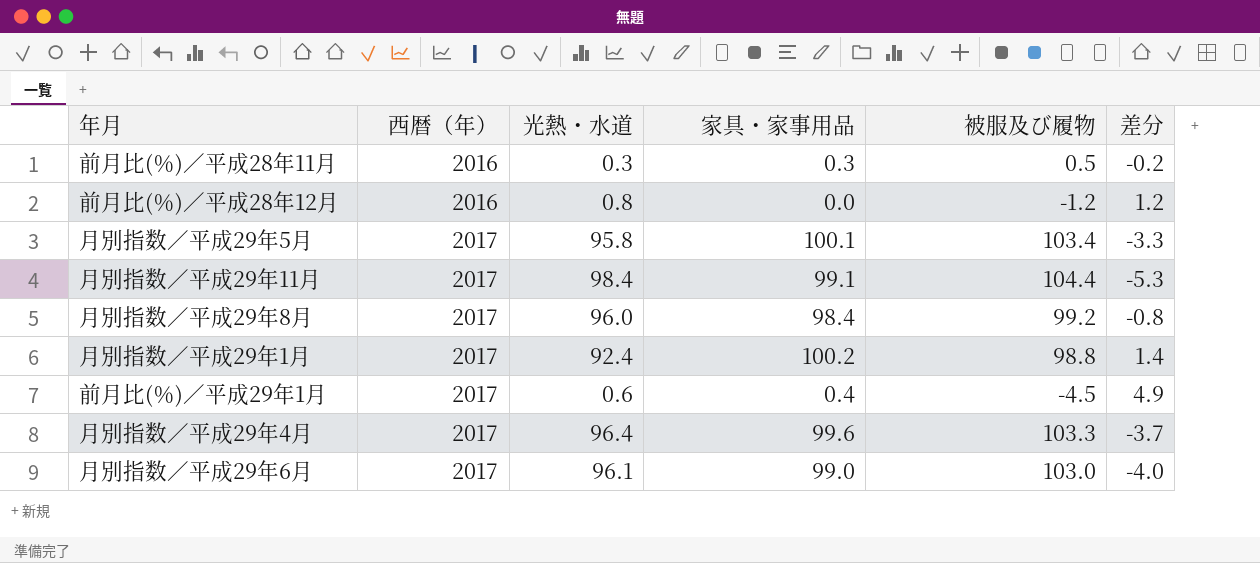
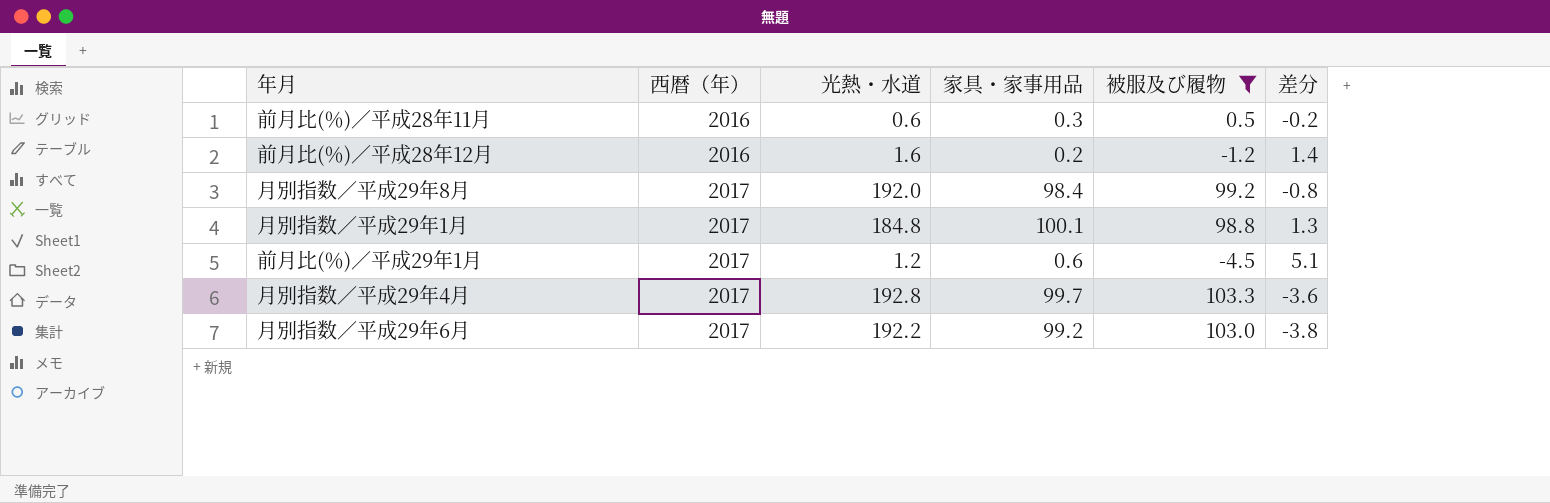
filter: none -> 被服及び履物 <= 103.3
前月比(％)／平成28年11月 | 光熱・水道: 0.3 -> 0.6
前月比(％)／平成28年12月 | 光熱・水道: 0.8 -> 1.6
前月比(％)／平成28年12月 | 家具・家事用品: 0.0 -> 0.2
前月比(％)／平成28年12月 | 差分: 1.2 -> 1.4
月別指数／平成29年8月 | 光熱・水道: 96.0 -> 192.0
月別指数／平成29年1月 | 光熱・水道: 92.4 -> 184.8
月別指数／平成29年1月 | 家具・家事用品: 100.2 -> 100.1
月別指数／平成29年1月 | 差分: 1.4 -> 1.3
前月比(％)／平成29年1月 | 光熱・水道: 0.6 -> 1.2
前月比(％)／平成29年1月 | 家具・家事用品: 0.4 -> 0.6
前月比(％)／平成29年1月 | 差分: 4.9 -> 5.1
月別指数／平成29年4月 | 光熱・水道: 96.4 -> 192.8
月別指数／平成29年4月 | 家具・家事用品: 99.6 -> 99.7
月別指数／平成29年4月 | 差分: -3.7 -> -3.6
月別指数／平成29年6月 | 光熱・水道: 96.1 -> 192.2
月別指数／平成29年6月 | 家具・家事用品: 99.0 -> 99.2
月別指数／平成29年6月 | 差分: -4.0 -> -3.8

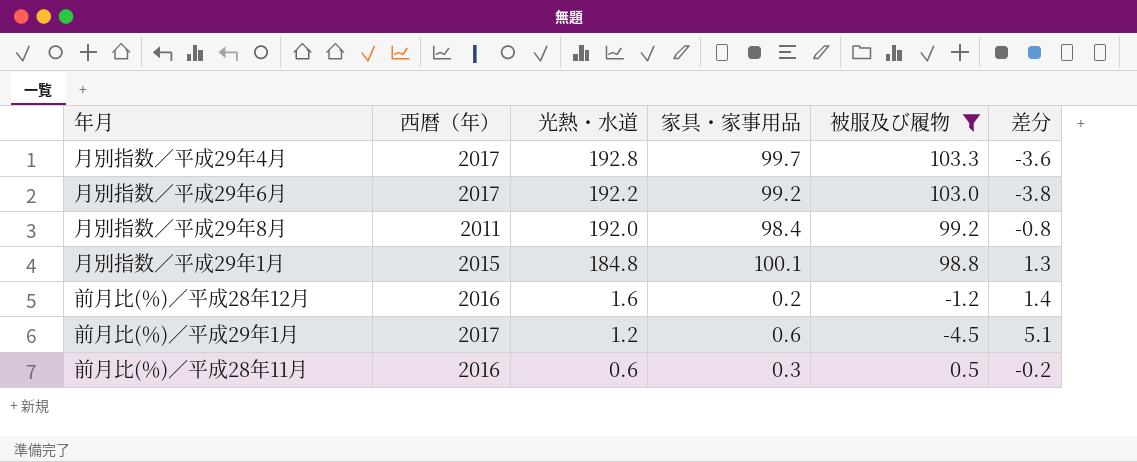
row order: 西暦（年） ascending -> 光熱・水道 descending
月別指数／平成29年8月 | 西暦（年）: 2017 -> 2011
月別指数／平成29年1月 | 西暦（年）: 2017 -> 2015

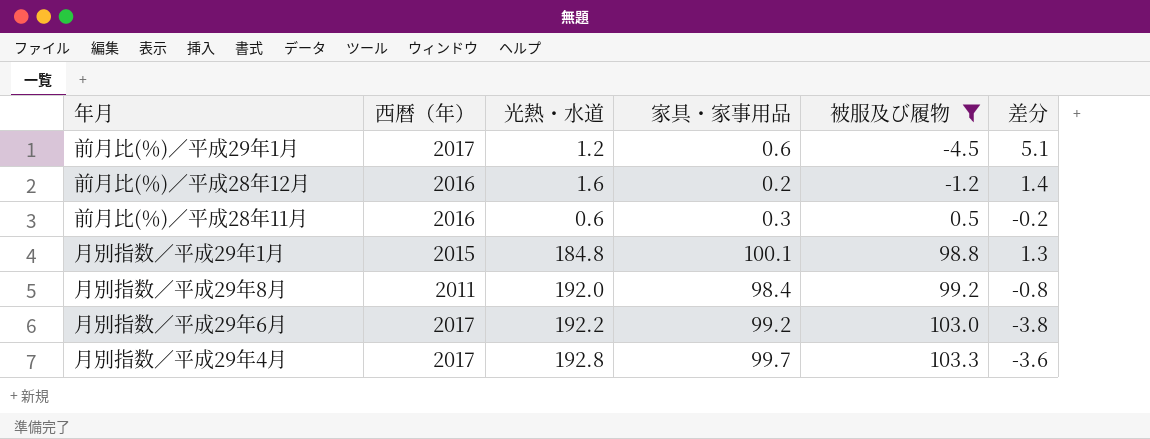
row order: 光熱・水道 descending -> 被服及び履物 ascending

